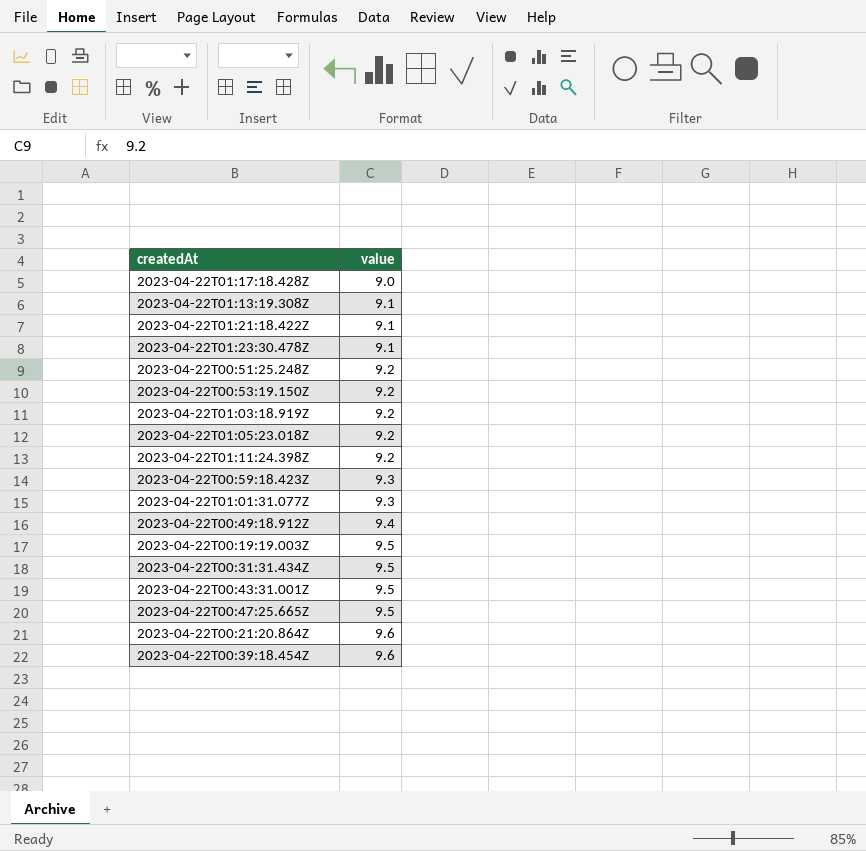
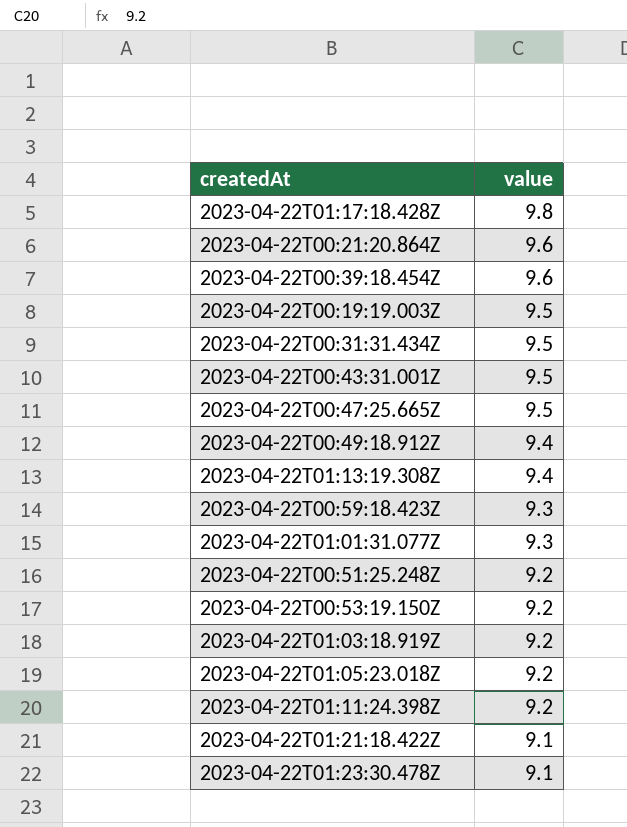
row order: value ascending -> value descending
2023-04-22T01:17:18.428Z | value: 9.0 -> 9.8
2023-04-22T01:13:19.308Z | value: 9.1 -> 9.4

